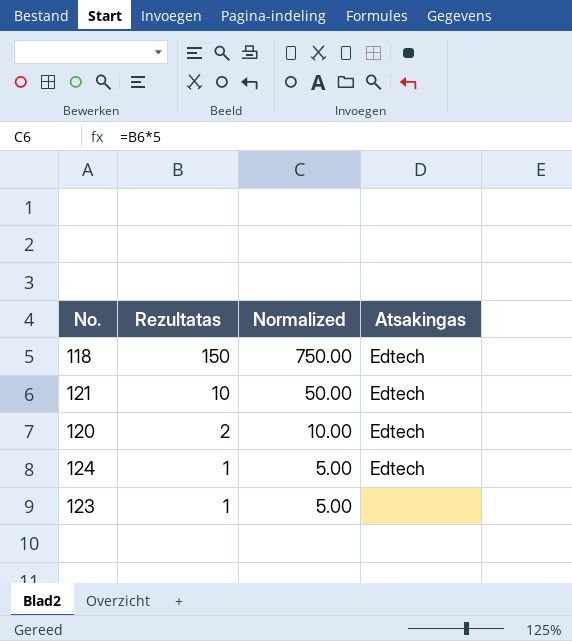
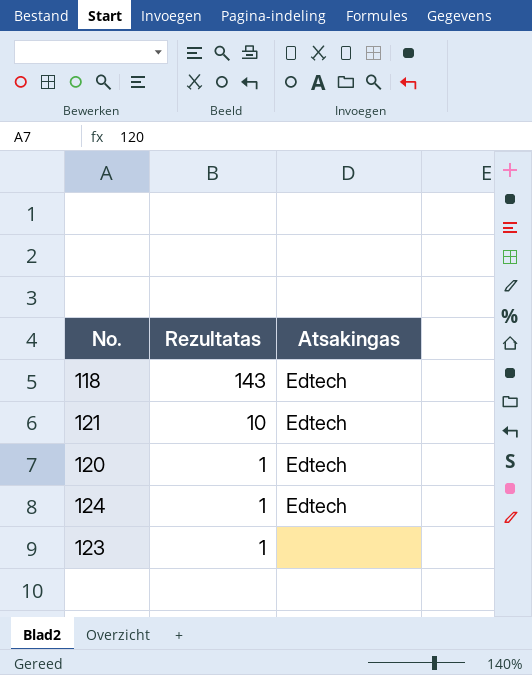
column Normalized | formula: [Rezultatas] * 5 -> none
118 | Rezultatas: 150 -> 143
120 | Rezultatas: 2 -> 1

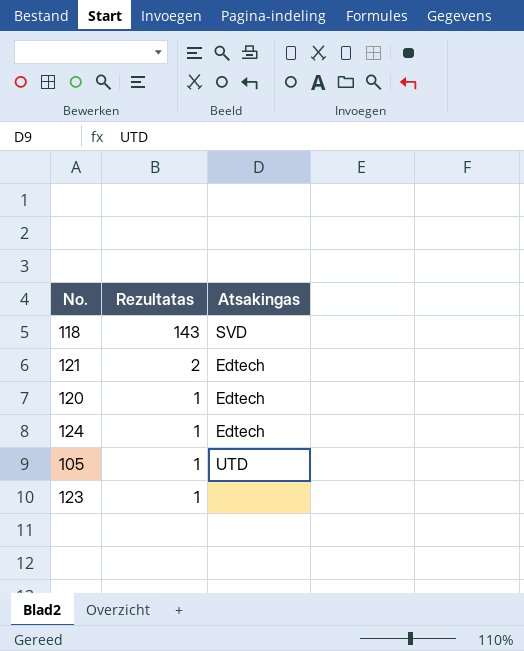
118 | Atsakingas: Edtech -> SVD
121 | Rezultatas: 10 -> 2
row 105: none -> 1 | UTD

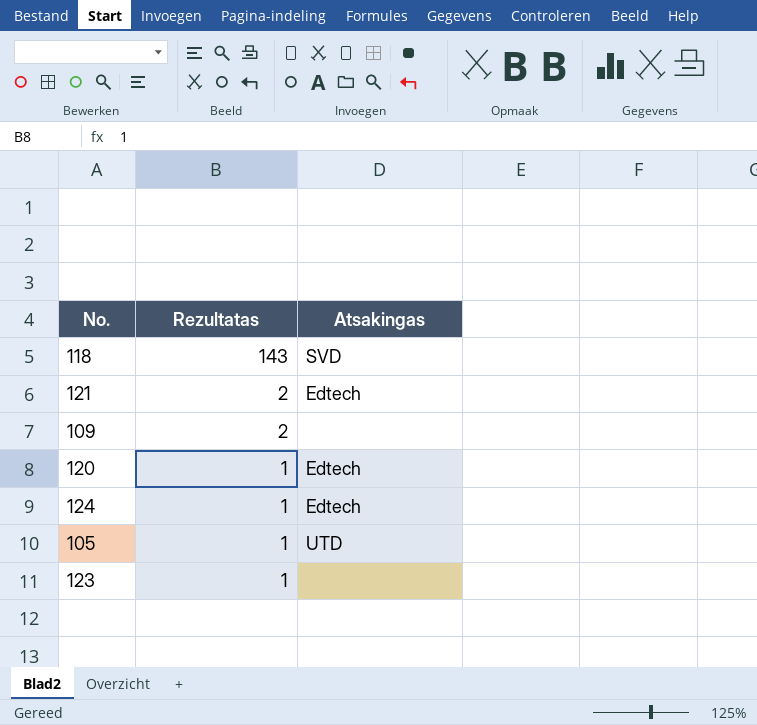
row 109: none -> 2 | none

